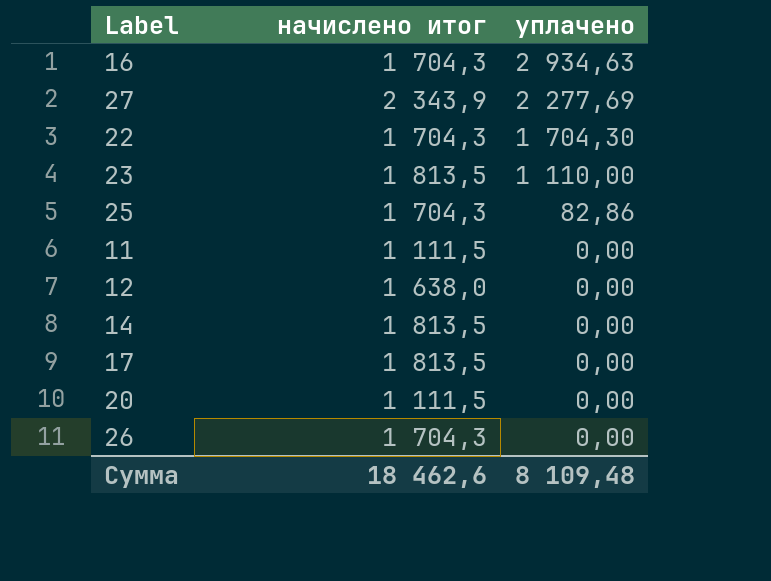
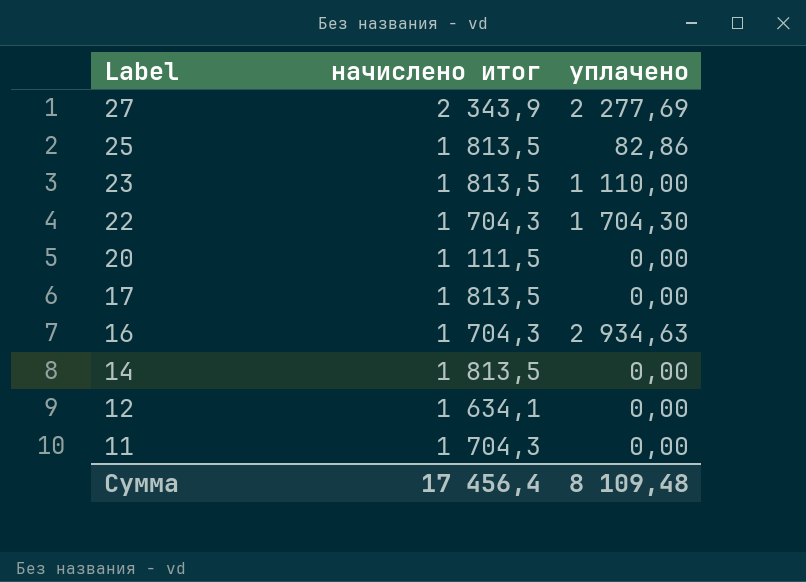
row order: уплачено descending -> Label descending
row 26: 1 704,3 | 0,00 -> none
25 | начислено итог: 1 704,3 -> 1 813,5
12 | начислено итог: 1 638,0 -> 1 634,1
11 | начислено итог: 1 111,5 -> 1 704,3
Сумма | начислено итог: 18 462,6 -> 17 456,4

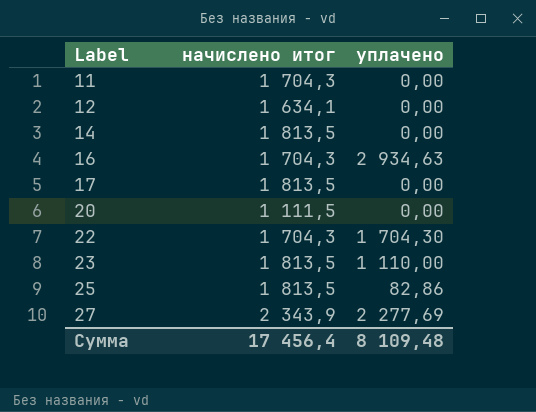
row order: Label descending -> Label ascending

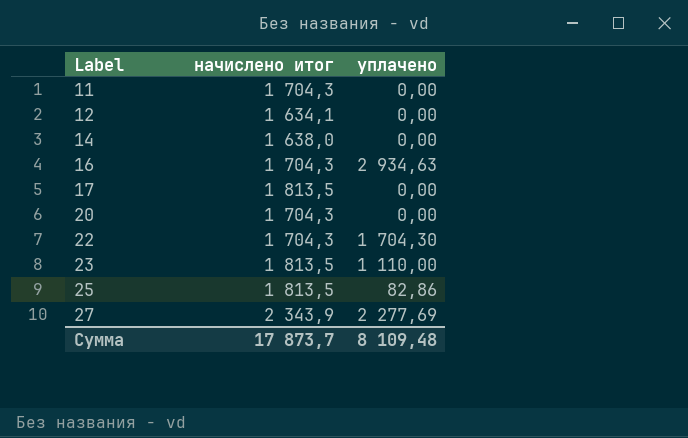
14 | начислено итог: 1 813,5 -> 1 638,0
20 | начислено итог: 1 111,5 -> 1 704,3
Сумма | начислено итог: 17 456,4 -> 17 873,7

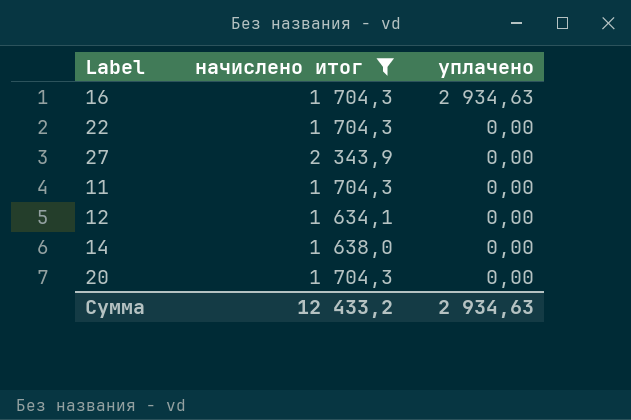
filter: none -> начислено итог != 1 813,5
row order: Label ascending -> уплачено descending
22 | уплачено: 1 704,30 -> 0,00
27 | уплачено: 2 277,69 -> 0,00
Сумма | начислено итог: 17 873,7 -> 12 433,2
Сумма | уплачено: 8 109,48 -> 2 934,63

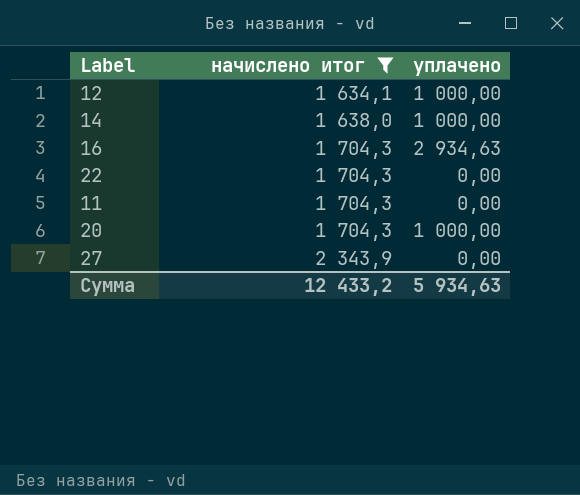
row order: уплачено descending -> начислено итог ascending
12 | уплачено: 0,00 -> 1 000,00
14 | уплачено: 0,00 -> 1 000,00
20 | уплачено: 0,00 -> 1 000,00
Сумма | уплачено: 2 934,63 -> 5 934,63

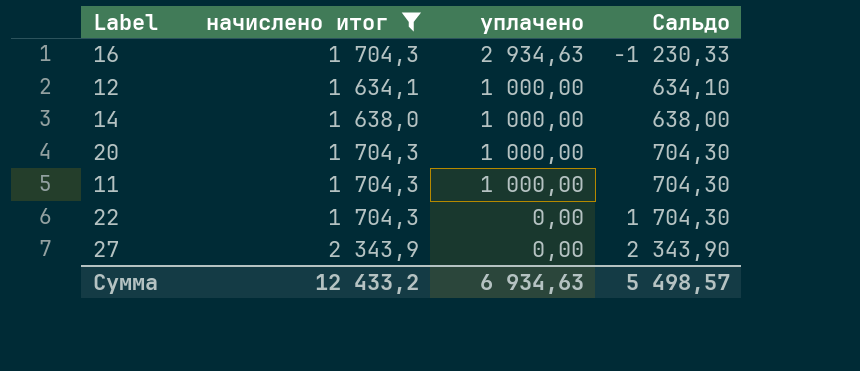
row order: начислено итог ascending -> уплачено descending
column Сальдо | formula: none -> [начислено итог] - [уплачено]
11 | уплачено: 0,00 -> 1 000,00
Сумма | уплачено: 5 934,63 -> 6 934,63

